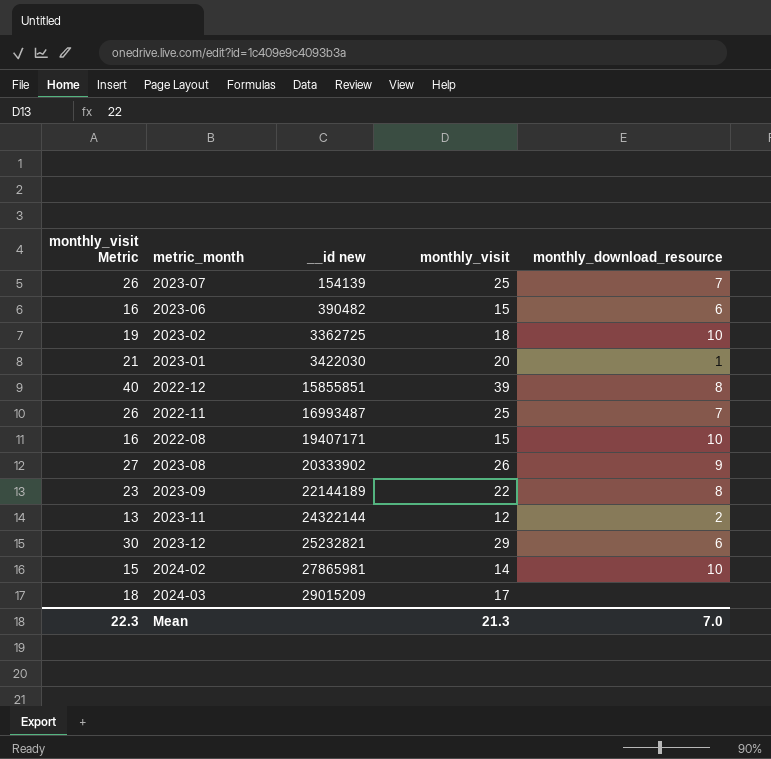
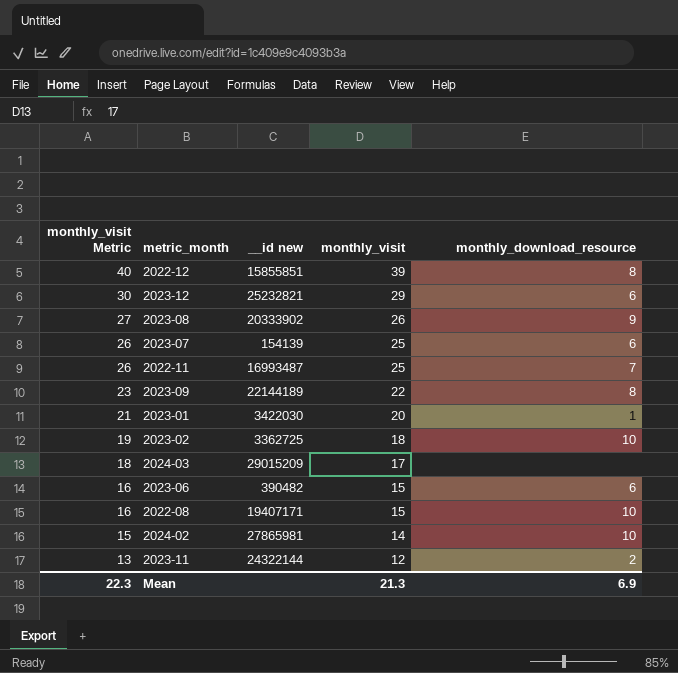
row order: __id new ascending -> monthly_visit Metric descending
2023-07 | monthly_download_resource: 7 -> 6
Mean | monthly_download_resource: 7.0 -> 6.9

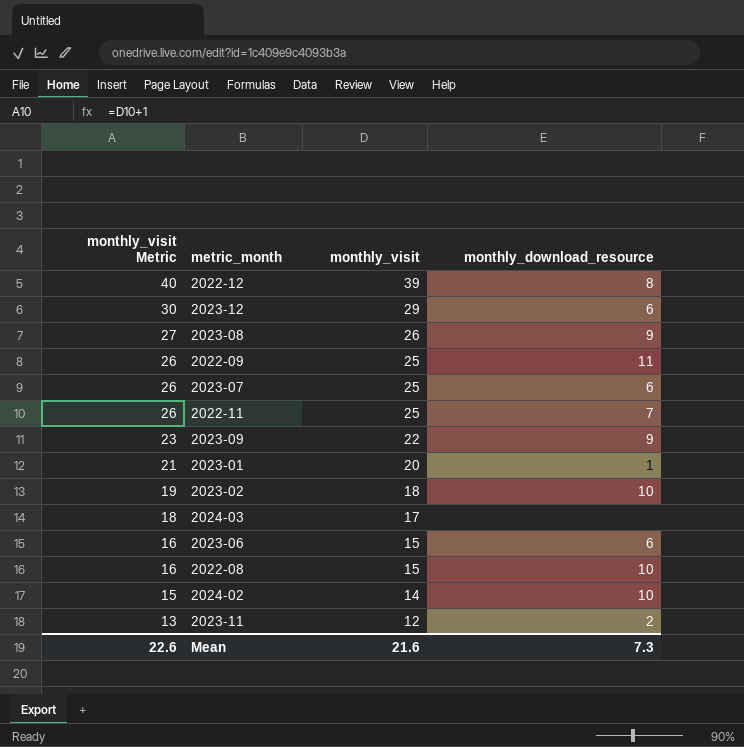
column __id new | position: 3 -> none
row 2022-09: none -> 26 | 25 | 11
2023-09 | monthly_download_resource: 8 -> 9
Mean | monthly_visit Metric: 22.3 -> 22.6
Mean | monthly_visit: 21.3 -> 21.6
Mean | monthly_download_resource: 6.9 -> 7.3

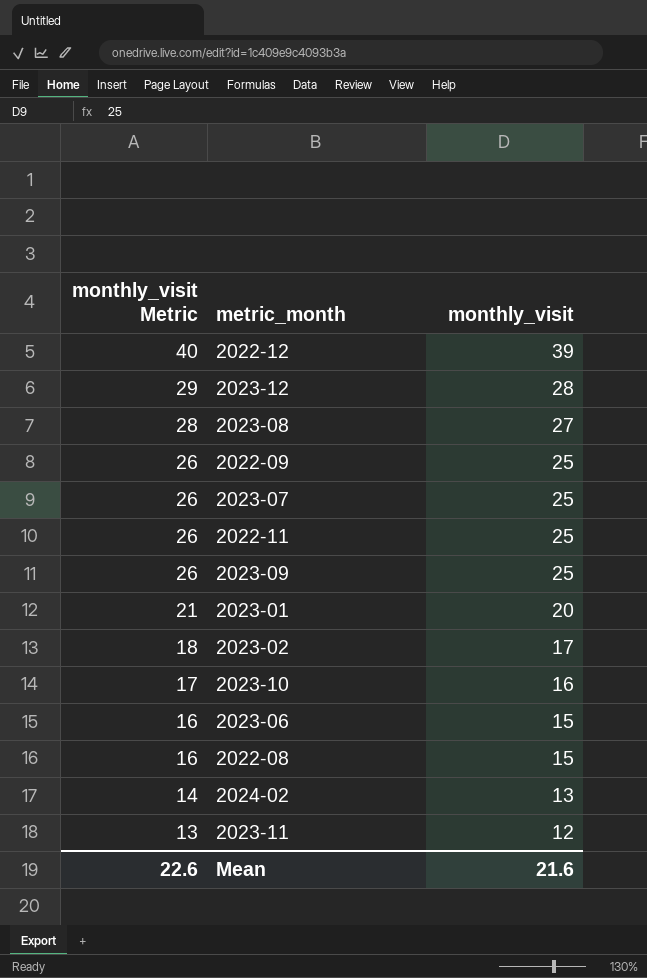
column monthly_download_resource | position: 4 -> none
row 2024-03: 18 | 17 | none -> none
2023-12 | monthly_visit Metric: 30 -> 29
2023-12 | monthly_visit: 29 -> 28
2023-08 | monthly_visit Metric: 27 -> 28
2023-08 | monthly_visit: 26 -> 27
2023-09 | monthly_visit Metric: 23 -> 26
2023-09 | monthly_visit: 22 -> 25
2023-02 | monthly_visit Metric: 19 -> 18
2023-02 | monthly_visit: 18 -> 17
row 2023-10: none -> 17 | 16
2024-02 | monthly_visit Metric: 15 -> 14
2024-02 | monthly_visit: 14 -> 13

